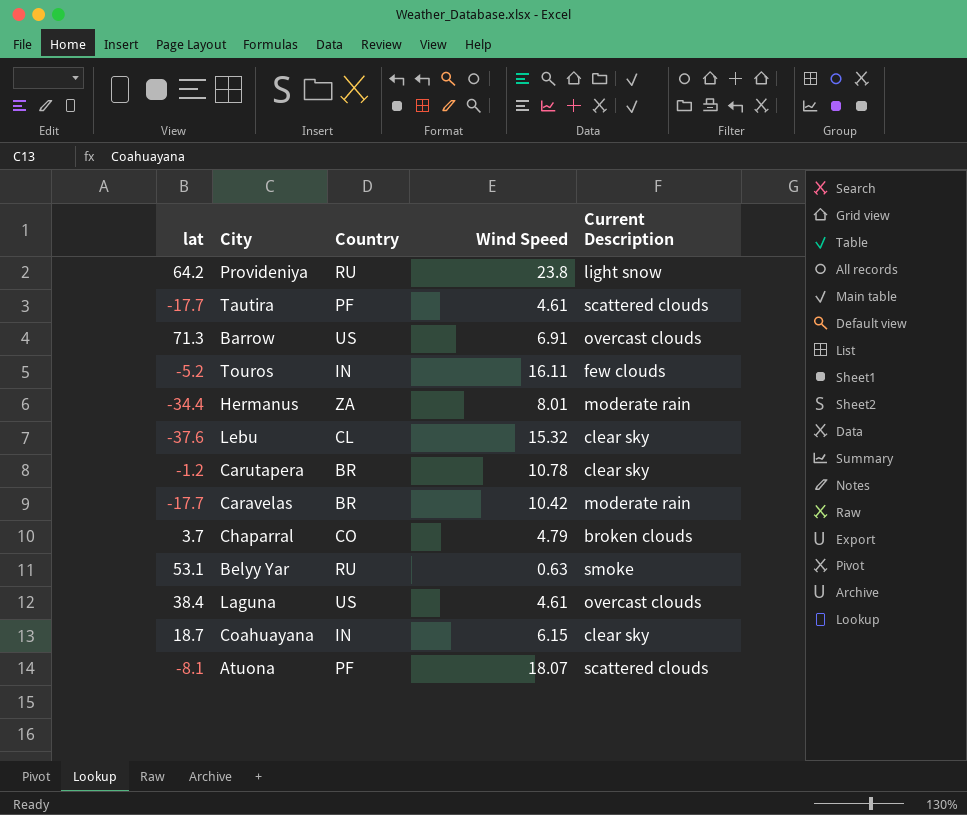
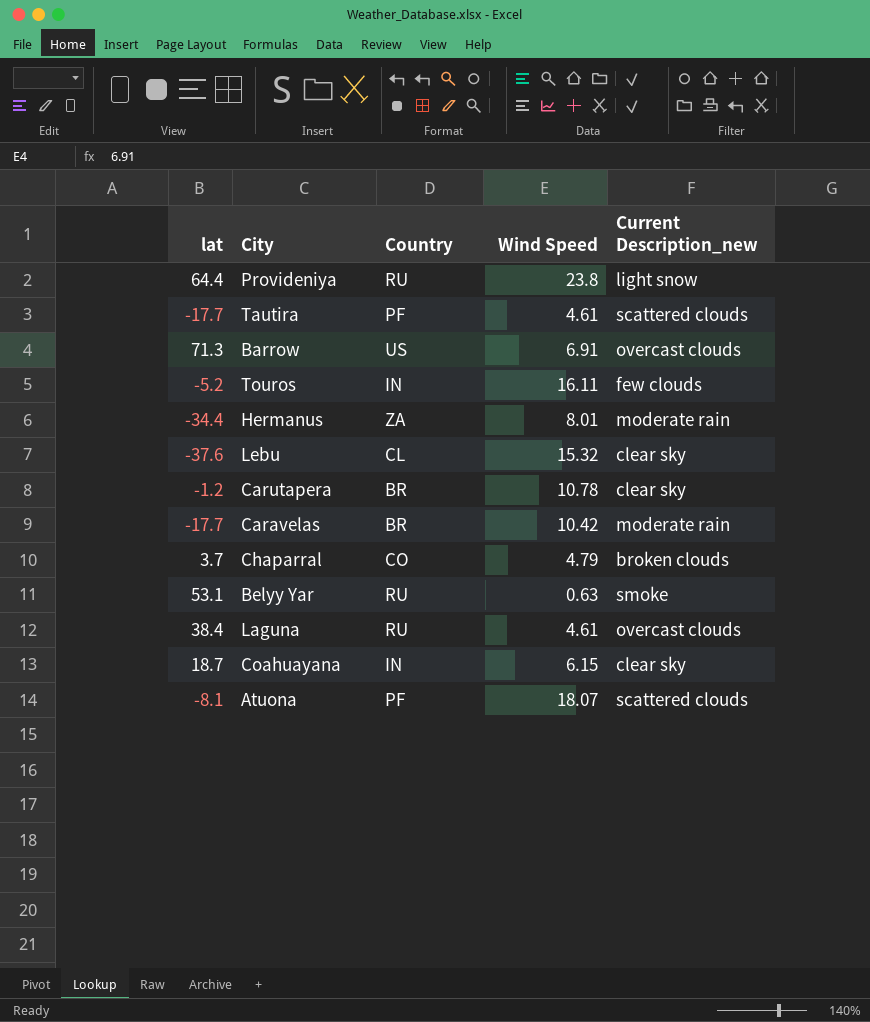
column name: Current Description -> Current Description_new
Provideniya | lat: 64.2 -> 64.4
Laguna | Country: US -> RU

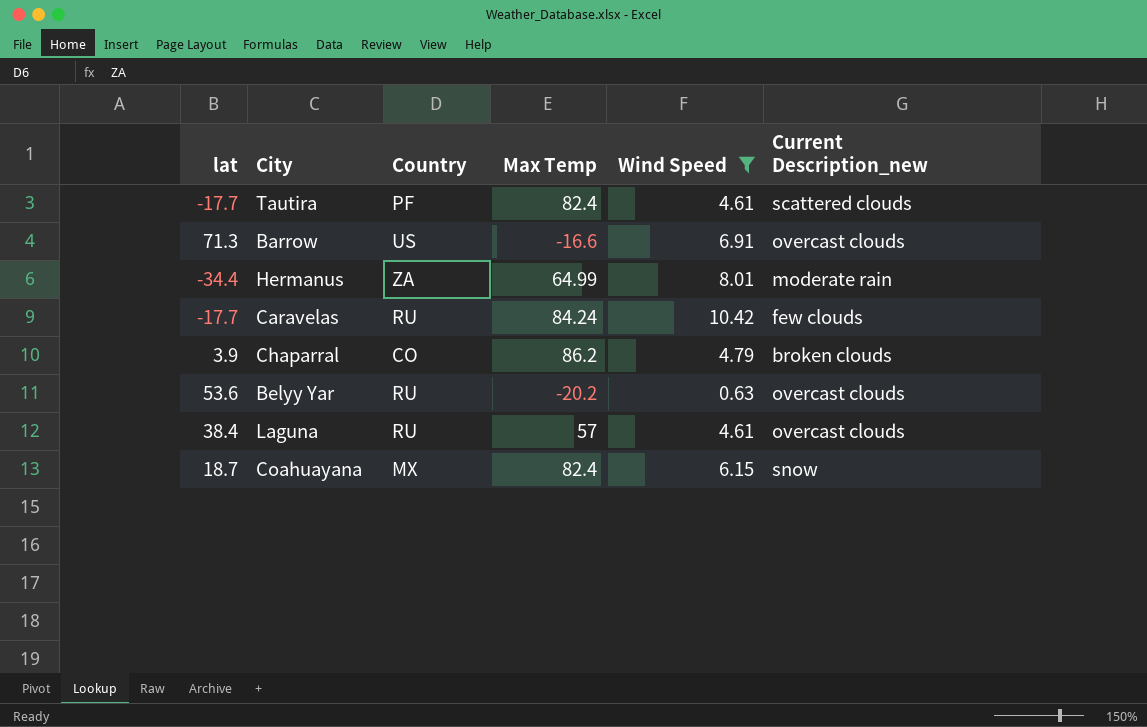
filter: none -> Wind Speed <= 10.42
column Max Temp | position: none -> 4
Caravelas | Country: BR -> RU
Caravelas | Current Description_new: moderate rain -> few clouds
Chaparral | lat: 3.7 -> 3.9
Belyy Yar | lat: 53.1 -> 53.6
Belyy Yar | Current Description_new: smoke -> overcast clouds
Coahuayana | Country: IN -> MX
Coahuayana | Current Description_new: clear sky -> snow

